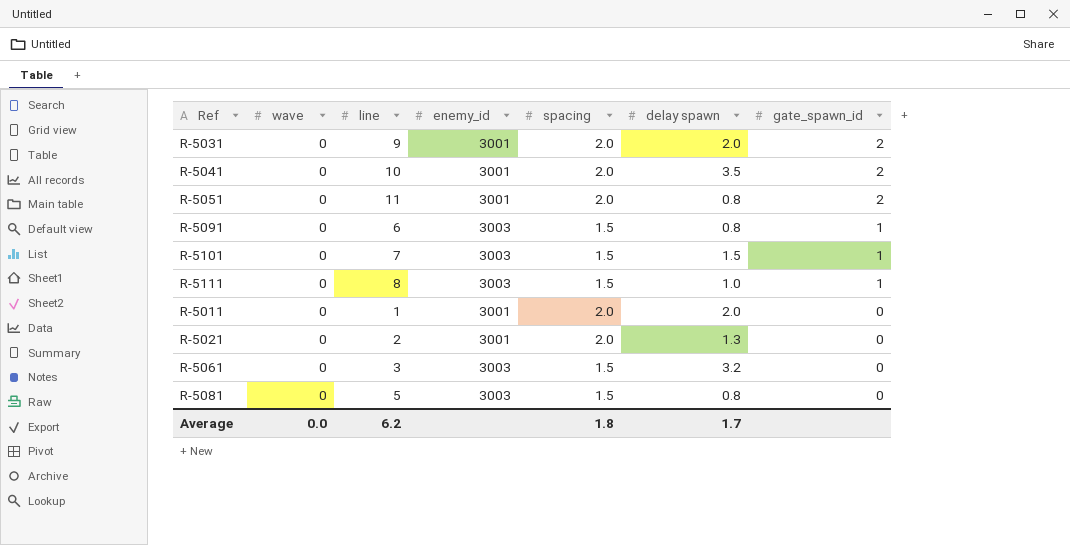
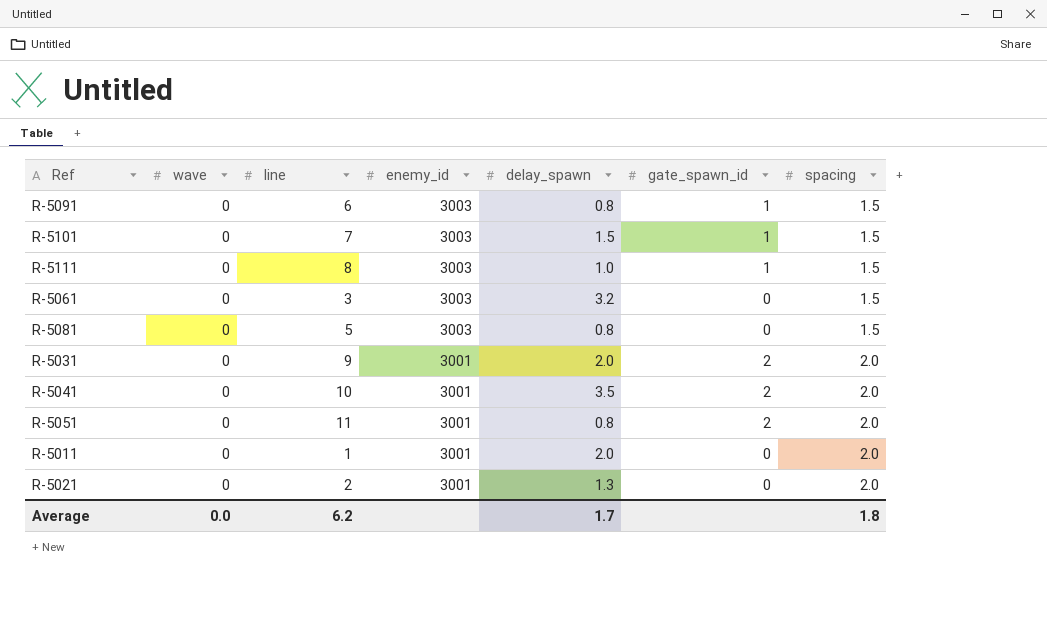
row order: gate_spawn_id descending -> enemy_id descending
column name: delay spawn -> delay_spawn
column spacing | position: 5 -> 7

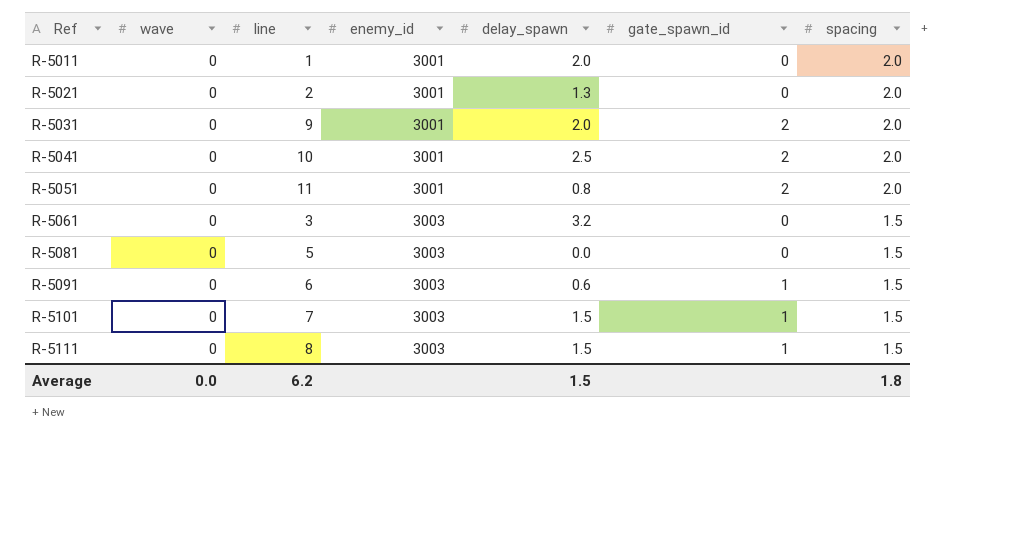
row order: enemy_id descending -> Ref ascending
R-5041 | delay_spawn: 3.5 -> 2.5
R-5081 | delay_spawn: 0.8 -> 0.0
R-5091 | delay_spawn: 0.8 -> 0.6
R-5111 | delay_spawn: 1.0 -> 1.5
Average | delay_spawn: 1.7 -> 1.5

